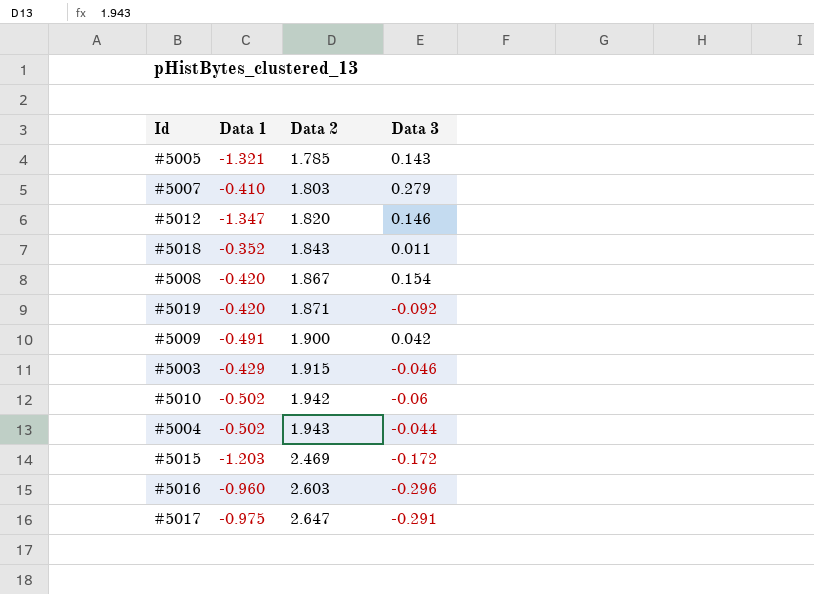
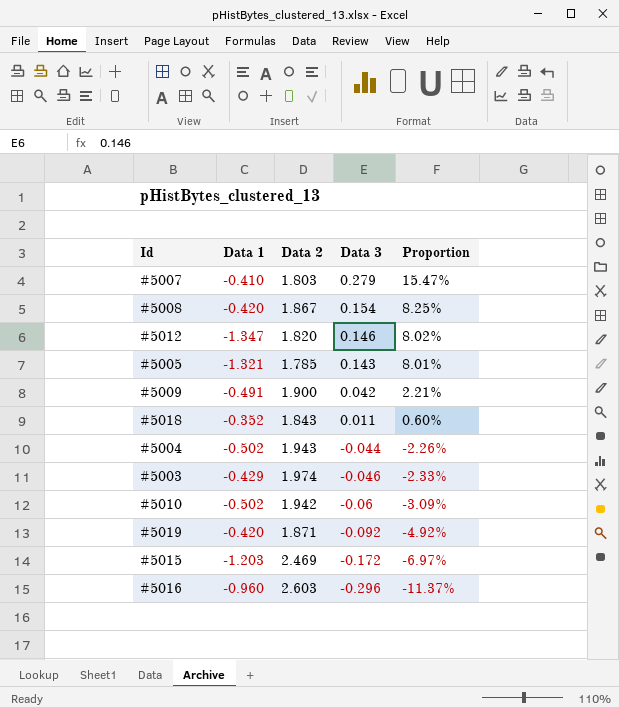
row order: Data 2 ascending -> Data 3 descending
column Proportion | formula: none -> [Data 3] / [Data 2]
row #5017: -0.975 | 2.647 | -0.291 -> none
#5003 | Data 2: 1.915 -> 1.974

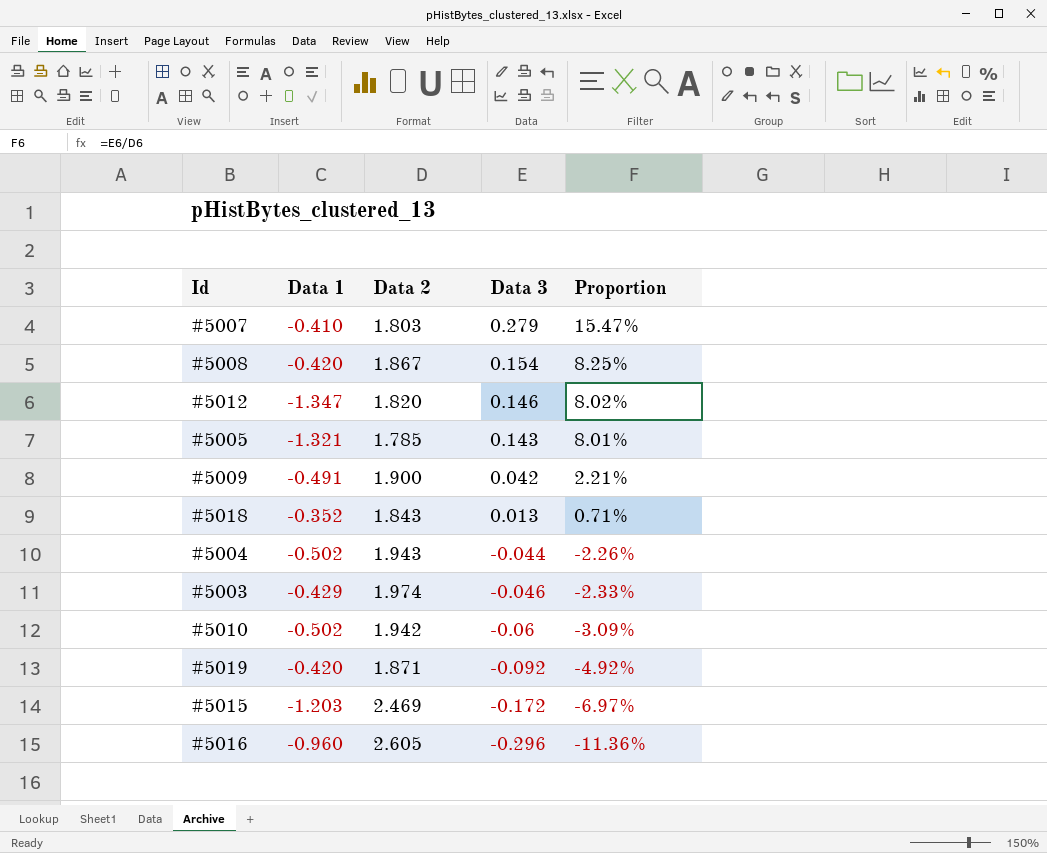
#5018 | Data 3: 0.011 -> 0.013
#5018 | Proportion: 0.60% -> 0.71%
#5016 | Data 2: 2.603 -> 2.605
#5016 | Proportion: -11.37% -> -11.36%

